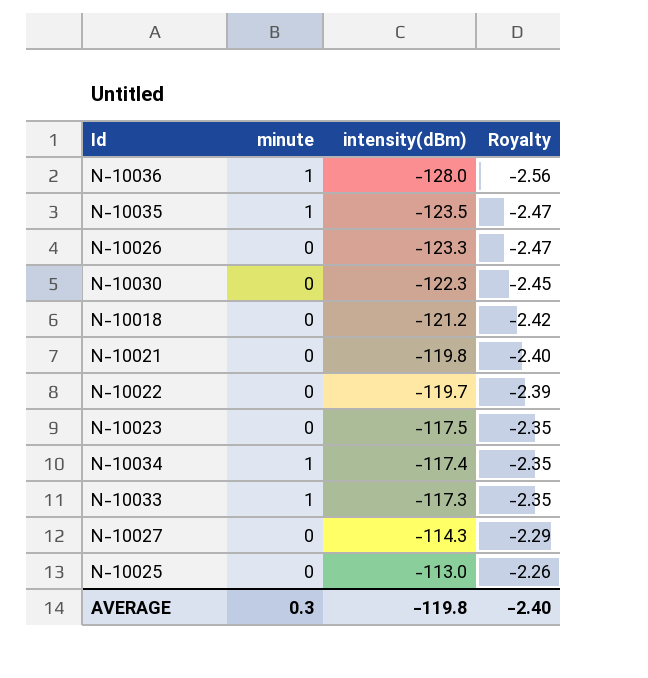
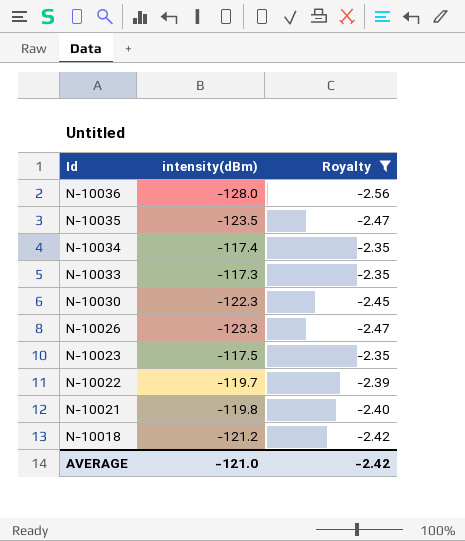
filter: none -> Royalty <= -2.35
row order: intensity(dBm) ascending -> Id descending
column minute | position: 2 -> none
AVERAGE | intensity(dBm): -119.8 -> -121.0
AVERAGE | Royalty: -2.40 -> -2.42

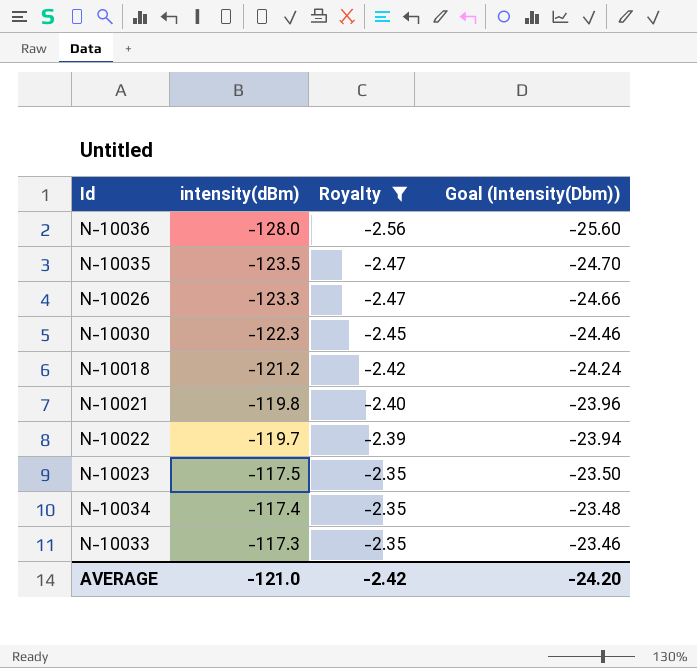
row order: Id descending -> intensity(dBm) ascending
column Goal (Intensity(Dbm)) | formula: none -> [intensity(dBm)] * 0.2

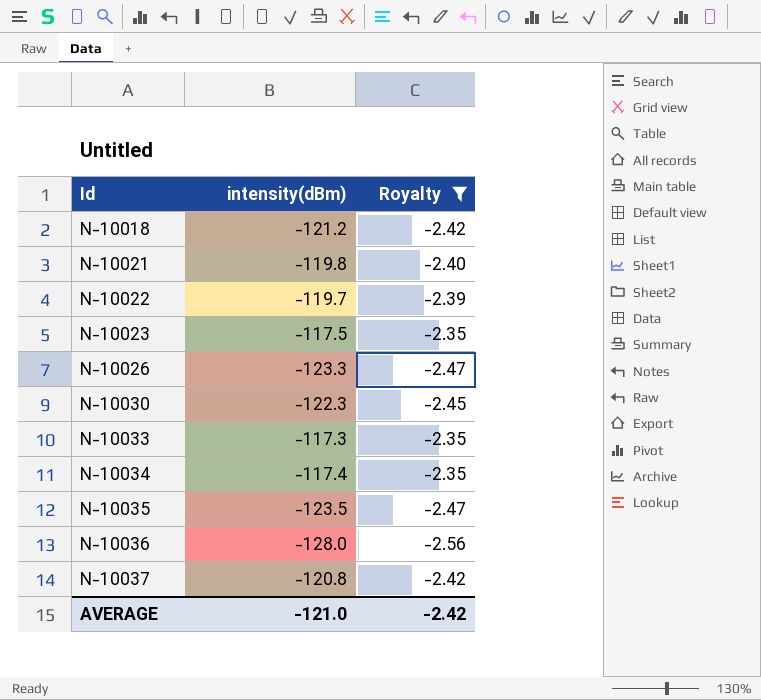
row order: intensity(dBm) ascending -> Id ascending
column Goal (Intensity(Dbm)) | formula: [intensity(dBm)] * 0.2 -> none
row N-10037: none -> -120.8 | -2.42

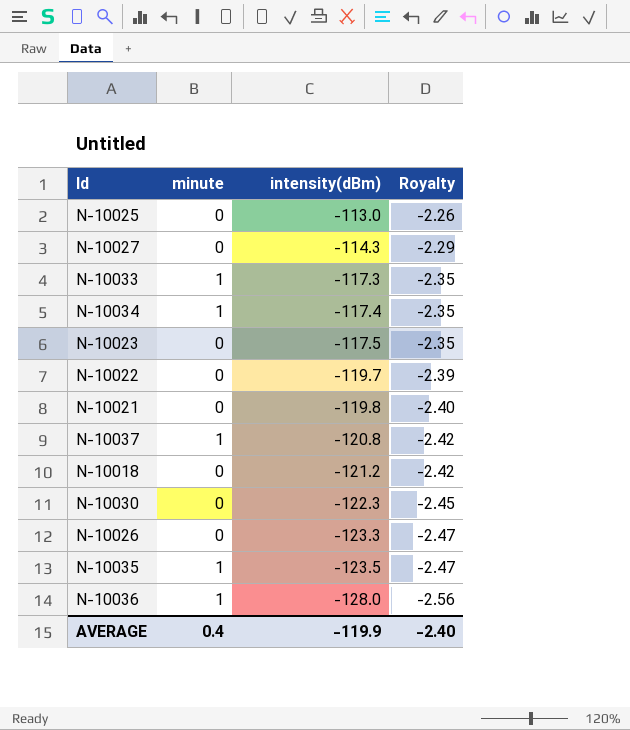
filter: Royalty <= -2.35 -> none
row order: Id ascending -> intensity(dBm) descending
column minute | position: none -> 2
AVERAGE | intensity(dBm): -121.0 -> -119.9
AVERAGE | Royalty: -2.42 -> -2.40

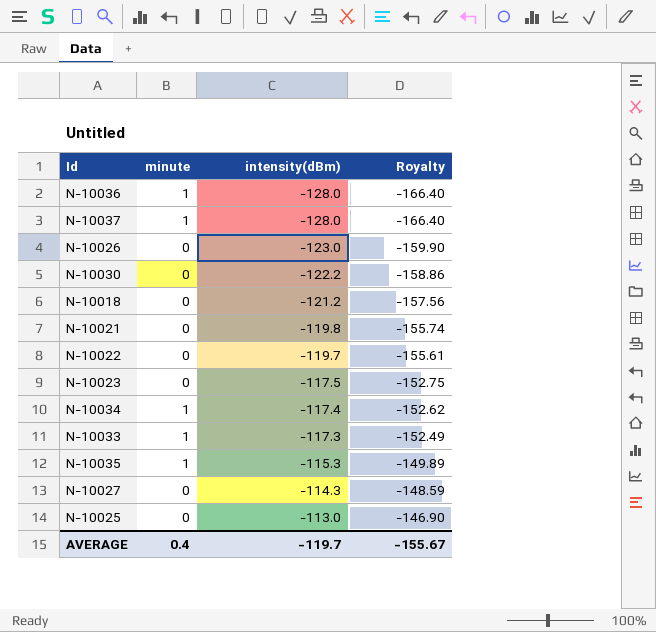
row order: intensity(dBm) descending -> intensity(dBm) ascending
column Royalty | formula: [intensity(dBm)] * 0.02 -> [intensity(dBm)] * 1.3
N-10037 | intensity(dBm): -120.8 -> -128.0
N-10026 | intensity(dBm): -123.3 -> -123.0
N-10030 | intensity(dBm): -122.3 -> -122.2
N-10035 | intensity(dBm): -123.5 -> -115.3
AVERAGE | intensity(dBm): -119.9 -> -119.7
AVERAGE | Royalty: -2.40 -> -155.67

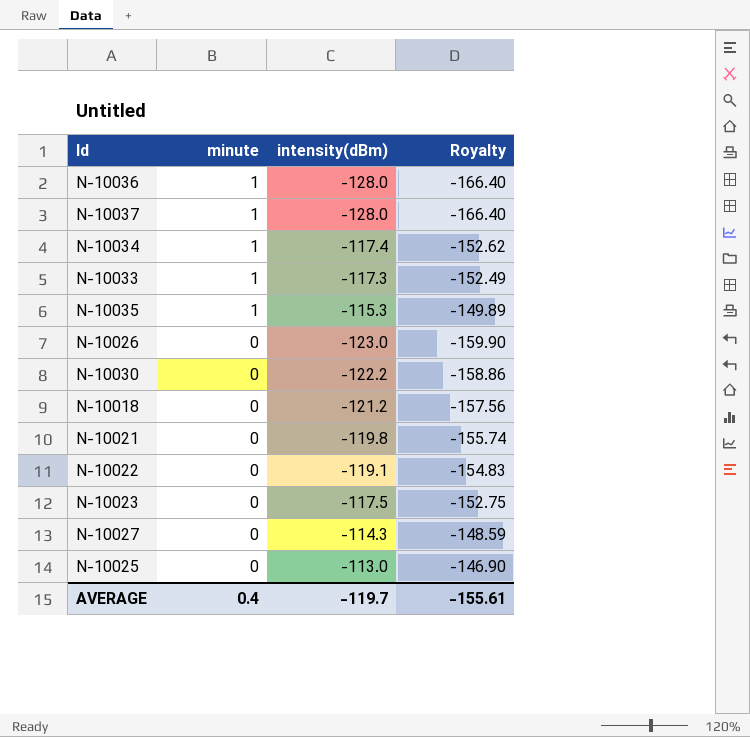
row order: intensity(dBm) ascending -> minute descending
N-10022 | intensity(dBm): -119.7 -> -119.1
N-10022 | Royalty: -155.61 -> -154.83
AVERAGE | Royalty: -155.67 -> -155.61

